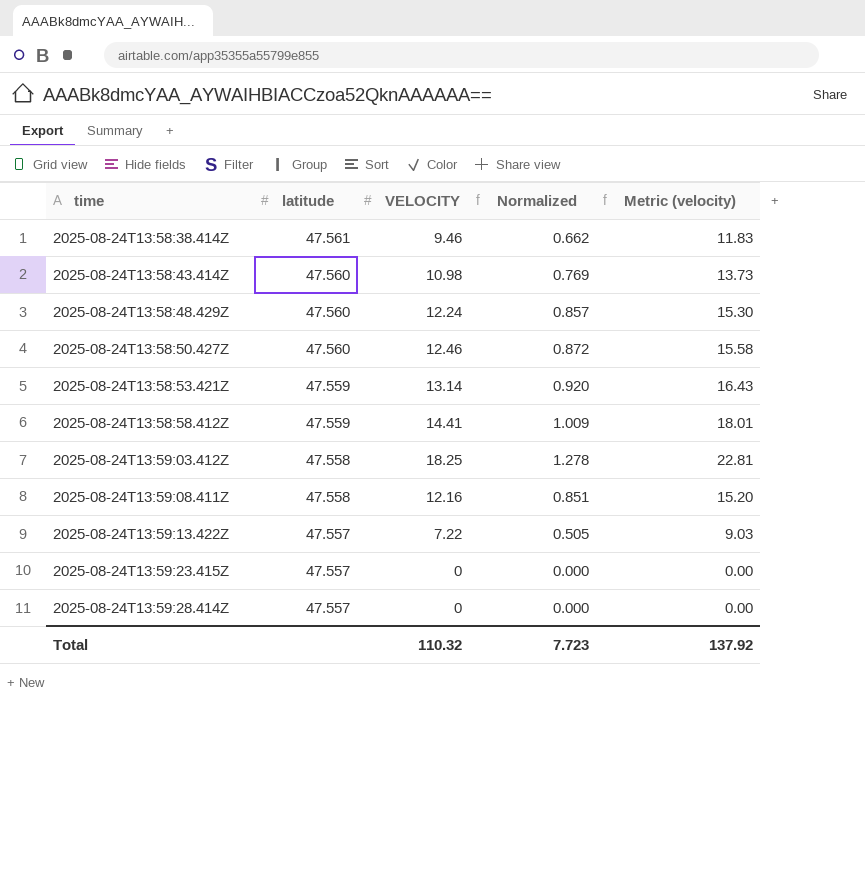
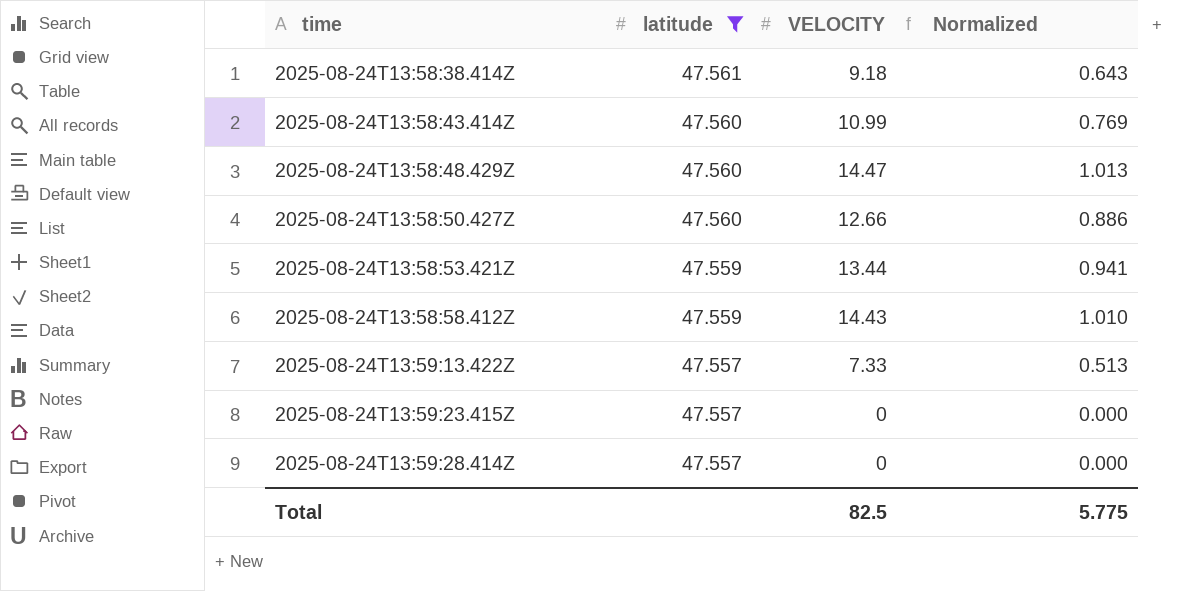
filter: none -> latitude != 47.558
column Metric (velocity) | formula: [VELOCITY] * 1.25 -> none
2025-08-24T13:58:38.414Z | VELOCITY: 9.46 -> 9.18
2025-08-24T13:58:38.414Z | Normalized: 0.662 -> 0.643
2025-08-24T13:58:43.414Z | VELOCITY: 10.98 -> 10.99
2025-08-24T13:58:48.429Z | VELOCITY: 12.24 -> 14.47
2025-08-24T13:58:48.429Z | Normalized: 0.857 -> 1.013
2025-08-24T13:58:50.427Z | VELOCITY: 12.46 -> 12.66
2025-08-24T13:58:50.427Z | Normalized: 0.872 -> 0.886
2025-08-24T13:58:53.421Z | VELOCITY: 13.14 -> 13.44
2025-08-24T13:58:53.421Z | Normalized: 0.920 -> 0.941
2025-08-24T13:58:58.412Z | VELOCITY: 14.41 -> 14.43
2025-08-24T13:58:58.412Z | Normalized: 1.009 -> 1.010
2025-08-24T13:59:13.422Z | VELOCITY: 7.22 -> 7.33
2025-08-24T13:59:13.422Z | Normalized: 0.505 -> 0.513
Total | VELOCITY: 110.32 -> 82.5
Total | Normalized: 7.723 -> 5.775

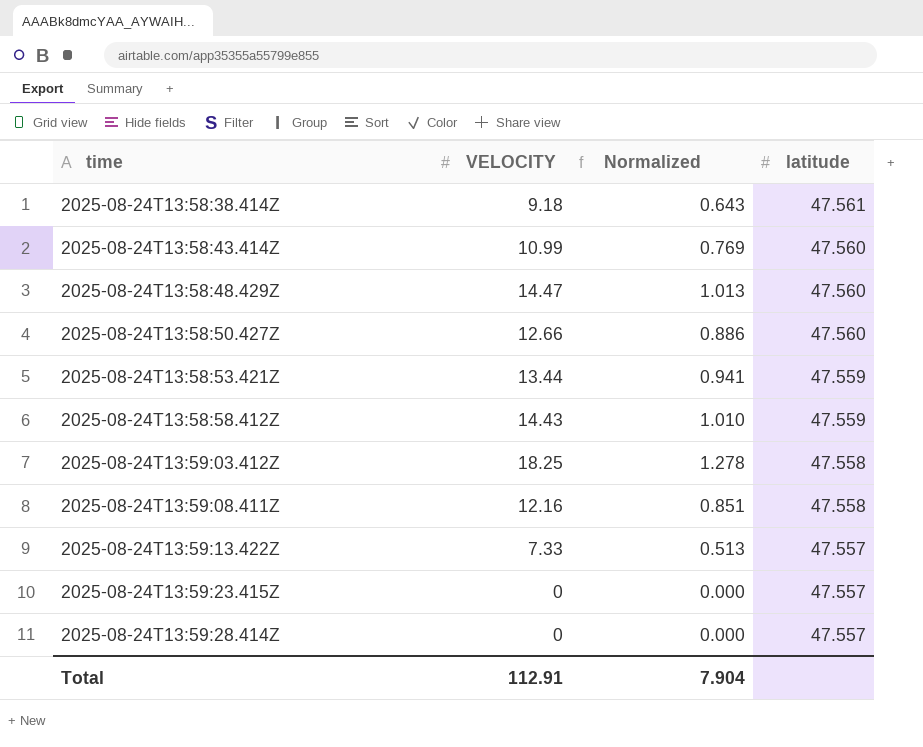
filter: latitude != 47.558 -> none
column latitude | position: 2 -> 4
Total | VELOCITY: 82.5 -> 112.91
Total | Normalized: 5.775 -> 7.904

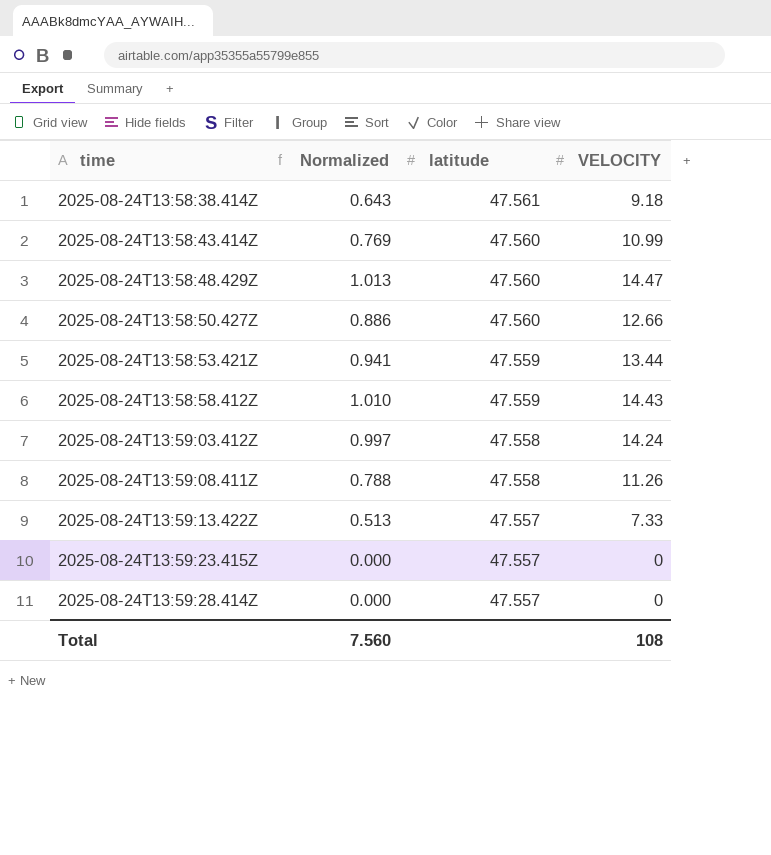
column VELOCITY | position: 2 -> 4
2025-08-24T13:59:03.412Z | Normalized: 1.278 -> 0.997
2025-08-24T13:59:03.412Z | VELOCITY: 18.25 -> 14.24
2025-08-24T13:59:08.411Z | Normalized: 0.851 -> 0.788
2025-08-24T13:59:08.411Z | VELOCITY: 12.16 -> 11.26
Total | Normalized: 7.904 -> 7.560
Total | VELOCITY: 112.91 -> 108

